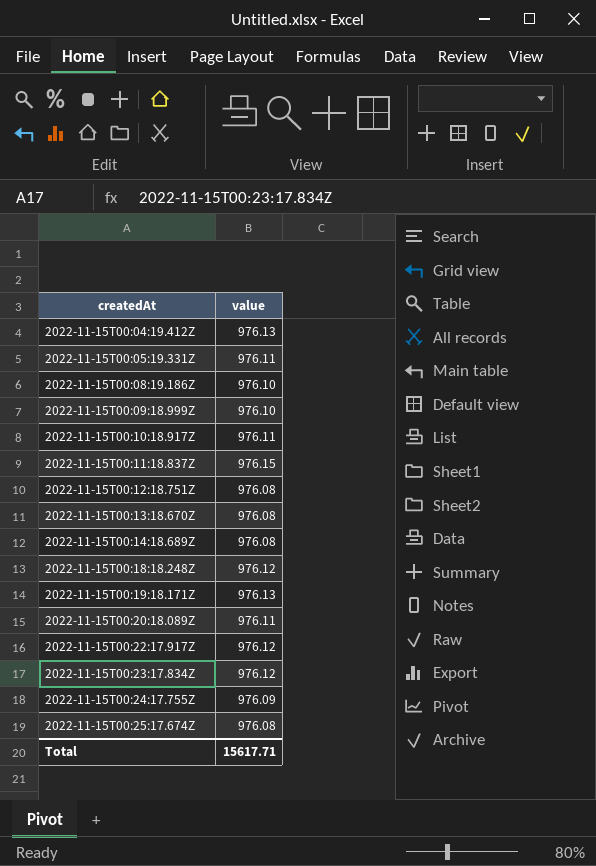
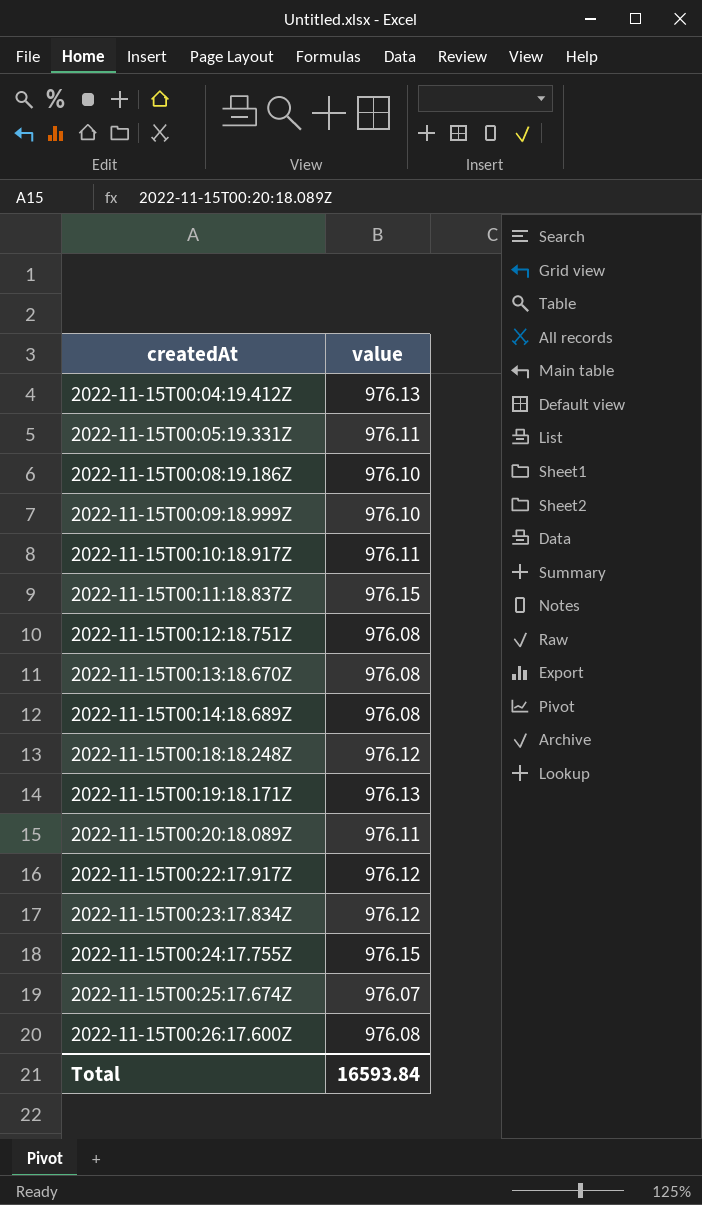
2022-11-15T00:24:17.755Z | value: 976.09 -> 976.15
2022-11-15T00:25:17.674Z | value: 976.08 -> 976.07
row 2022-11-15T00:26:17.600Z: none -> 976.08
Total | value: 15617.71 -> 16593.84

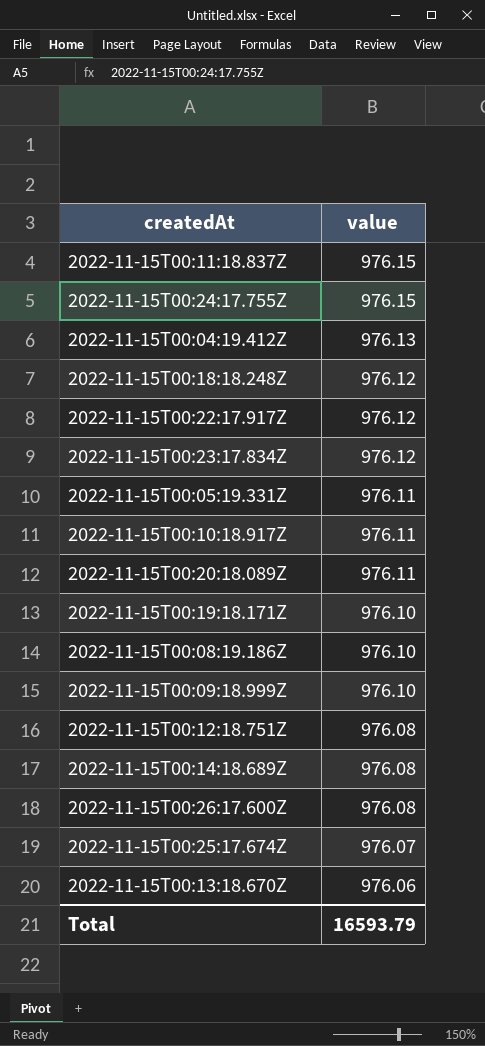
row order: createdAt ascending -> value descending
2022-11-15T00:19:18.171Z | value: 976.13 -> 976.10
2022-11-15T00:13:18.670Z | value: 976.08 -> 976.06
Total | value: 16593.84 -> 16593.79

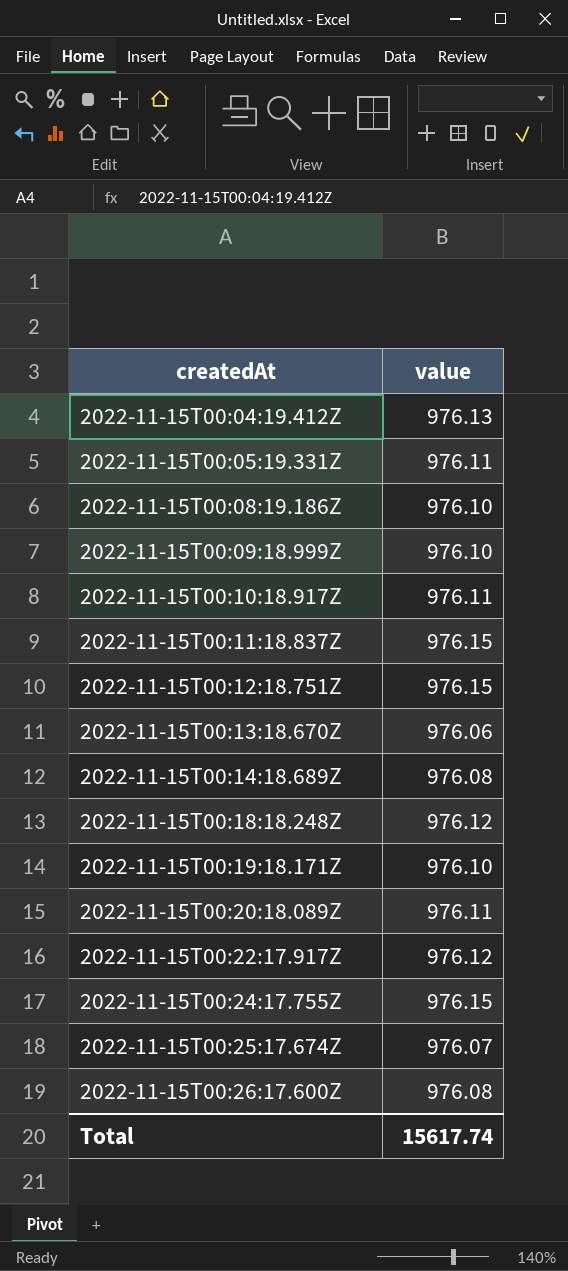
row order: value descending -> createdAt ascending
row 2022-11-15T00:23:17.834Z: 976.12 -> none
2022-11-15T00:12:18.751Z | value: 976.08 -> 976.15
Total | value: 16593.79 -> 15617.74

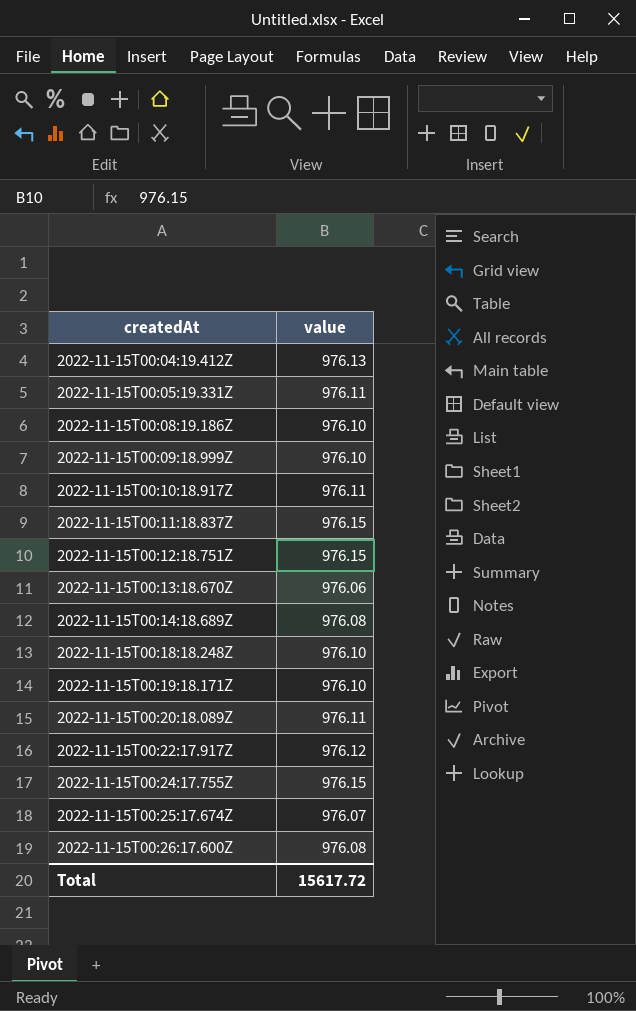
2022-11-15T00:18:18.248Z | value: 976.12 -> 976.10
Total | value: 15617.74 -> 15617.72

